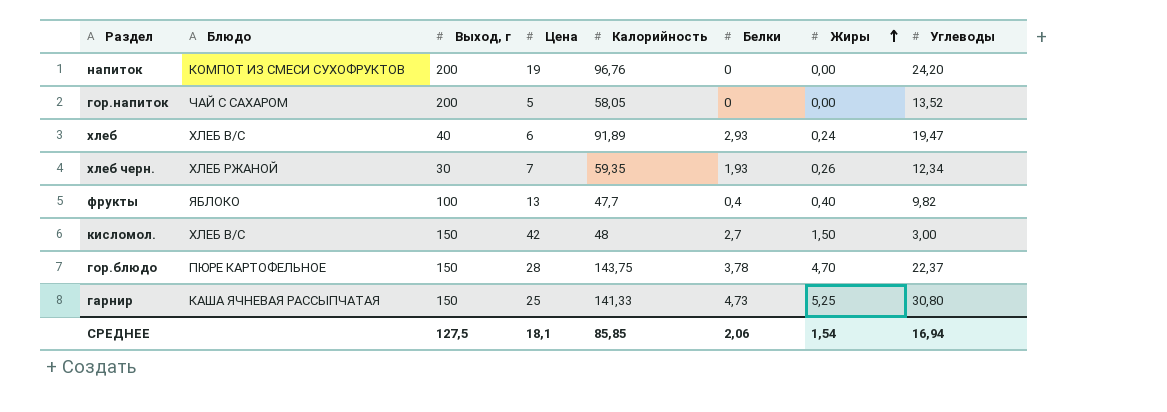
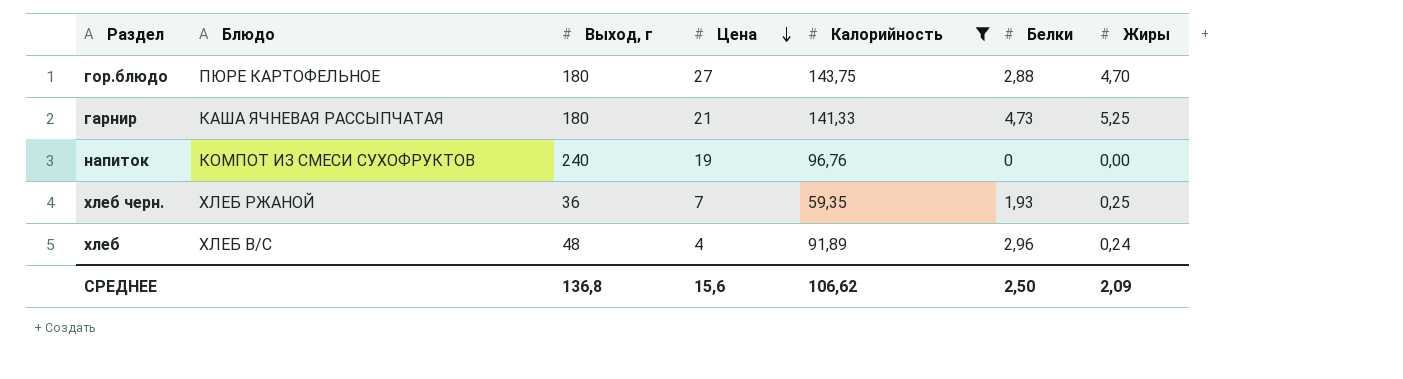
filter: none -> Калорийность >= 59,35
row order: Жиры ascending -> Цена descending
column Углеводы | position: 8 -> none
гор.блюдо | Выход, г: 150 -> 180
гор.блюдо | Цена: 28 -> 27
гор.блюдо | Белки: 3,78 -> 2,88
гарнир | Выход, г: 150 -> 180
гарнир | Цена: 25 -> 21
напиток | Выход, г: 200 -> 240
хлеб черн. | Выход, г: 30 -> 36
хлеб черн. | Жиры: 0,26 -> 0,25
хлеб | Выход, г: 40 -> 48
хлеб | Цена: 6 -> 4
хлеб | Белки: 2,93 -> 2,96
СРЕДНЕЕ | Выход, г: 127,5 -> 136,8
СРЕДНЕЕ | Цена: 18,1 -> 15,6
СРЕДНЕЕ | Калорийность: 85,85 -> 106,62
СРЕДНЕЕ | Белки: 2,06 -> 2,50
СРЕДНЕЕ | Жиры: 1,54 -> 2,09

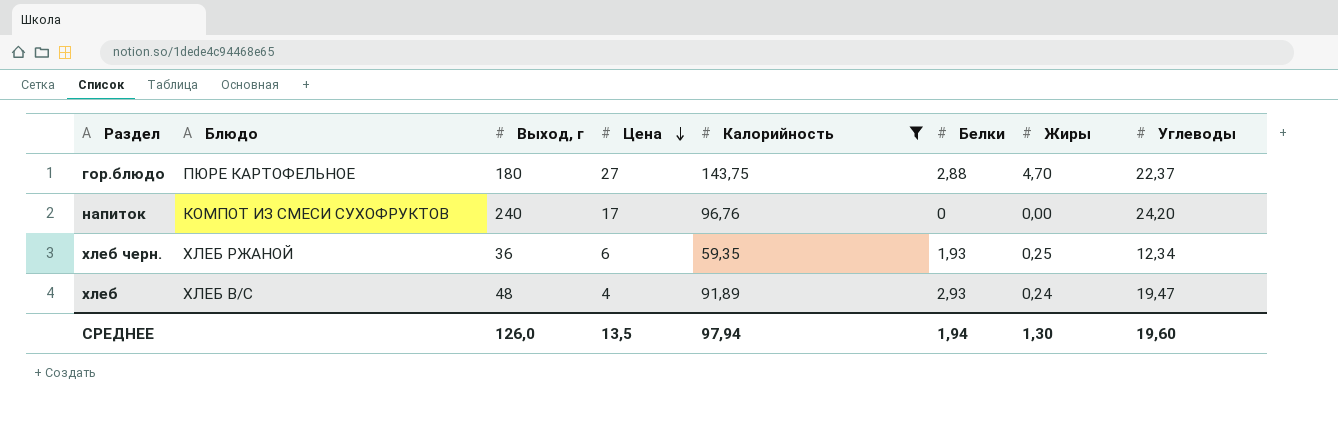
column Углеводы | position: none -> 8
row гарнир: КАША ЯЧНЕВАЯ РАССЫПЧАТАЯ | 180 | 21 | 141,33 | 4,73 | 5,25 -> none
напиток | Цена: 19 -> 17
хлеб черн. | Цена: 7 -> 6
хлеб | Белки: 2,96 -> 2,93
СРЕДНЕЕ | Выход, г: 136,8 -> 126,0
СРЕДНЕЕ | Цена: 15,6 -> 13,5
СРЕДНЕЕ | Калорийность: 106,62 -> 97,94
СРЕДНЕЕ | Белки: 2,50 -> 1,94
СРЕДНЕЕ | Жиры: 2,09 -> 1,30

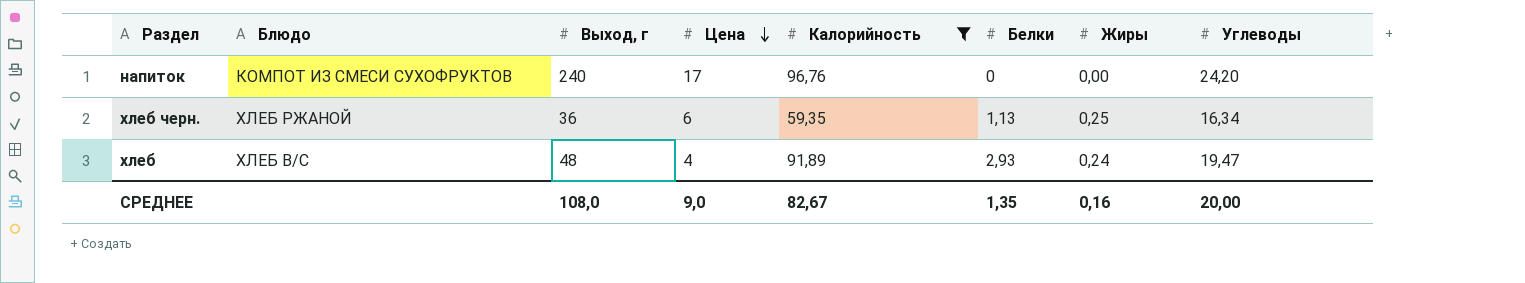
row гор.блюдо: ПЮРЕ КАРТОФЕЛЬНОЕ | 180 | 27 | 143,75 | 2,88 | 4,70 | 22,37 -> none
хлеб черн. | Белки: 1,93 -> 1,13
хлеб черн. | Углеводы: 12,34 -> 16,34
СРЕДНЕЕ | Выход, г: 126,0 -> 108,0
СРЕДНЕЕ | Цена: 13,5 -> 9,0
СРЕДНЕЕ | Калорийность: 97,94 -> 82,67
СРЕДНЕЕ | Белки: 1,94 -> 1,35
СРЕДНЕЕ | Жиры: 1,30 -> 0,16
СРЕДНЕЕ | Углеводы: 19,60 -> 20,00

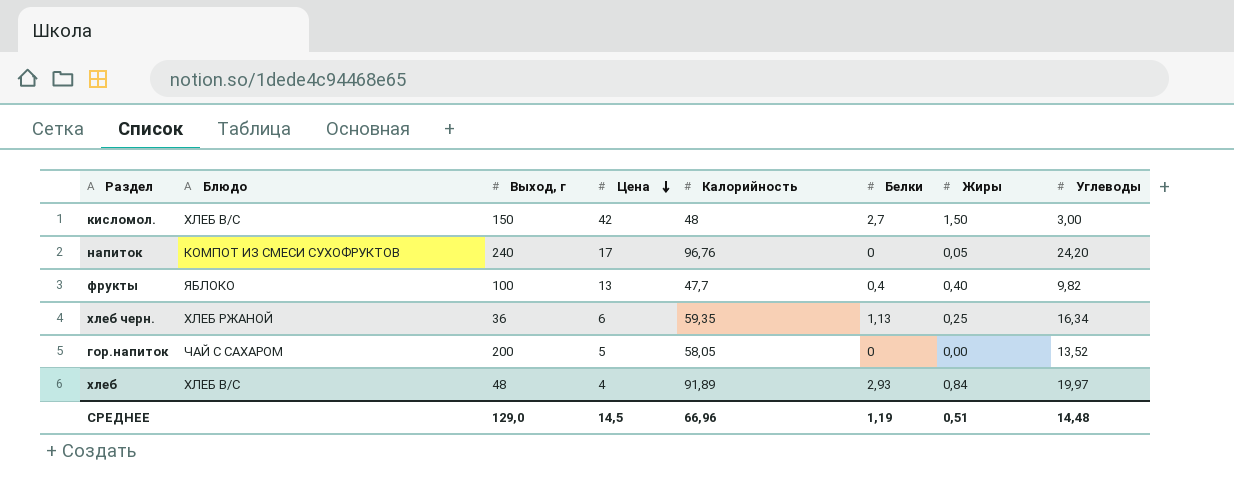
filter: Калорийность >= 59,35 -> none
напиток | Жиры: 0,00 -> 0,05
хлеб | Жиры: 0,24 -> 0,84
хлеб | Углеводы: 19,47 -> 19,97
СРЕДНЕЕ | Выход, г: 108,0 -> 129,0
СРЕДНЕЕ | Цена: 9,0 -> 14,5
СРЕДНЕЕ | Калорийность: 82,67 -> 66,96
СРЕДНЕЕ | Белки: 1,35 -> 1,19
СРЕДНЕЕ | Жиры: 0,16 -> 0,51
СРЕДНЕЕ | Углеводы: 20,00 -> 14,48

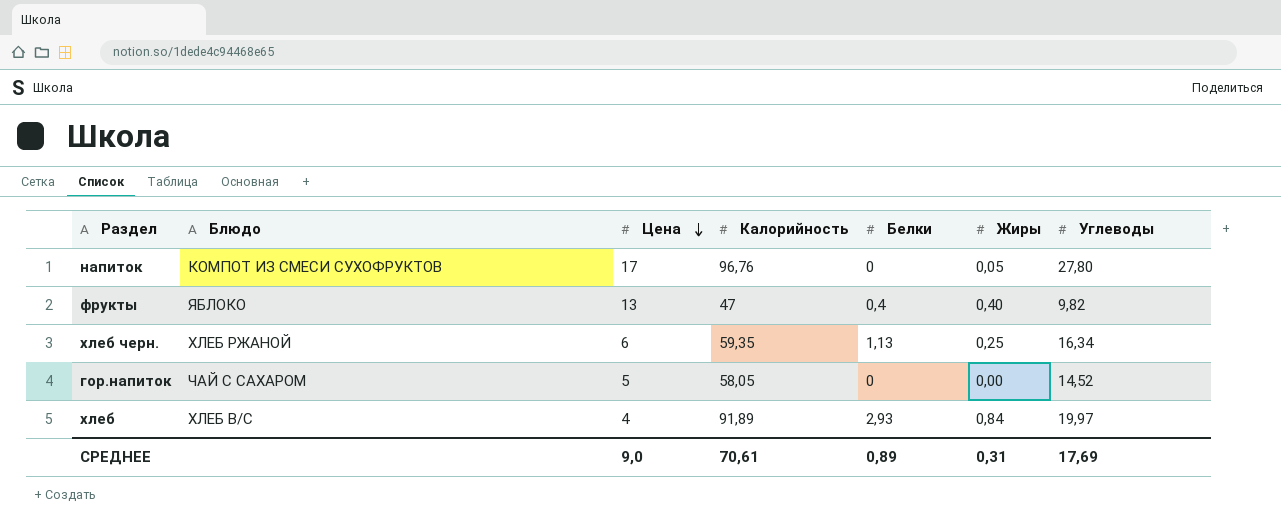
column Выход, г | position: 3 -> none
row кисломол.: ХЛЕБ В/С | 150 | 42 | 48 | 2,7 | 1,50 | 3,00 -> none
напиток | Углеводы: 24,20 -> 27,80
фрукты | Калорийность: 47,7 -> 47
гор.напиток | Углеводы: 13,52 -> 14,52
СРЕДНЕЕ | Цена: 14,5 -> 9,0
СРЕДНЕЕ | Калорийность: 66,96 -> 70,61
СРЕДНЕЕ | Белки: 1,19 -> 0,89
СРЕДНЕЕ | Жиры: 0,51 -> 0,31
СРЕДНЕЕ | Углеводы: 14,48 -> 17,69

